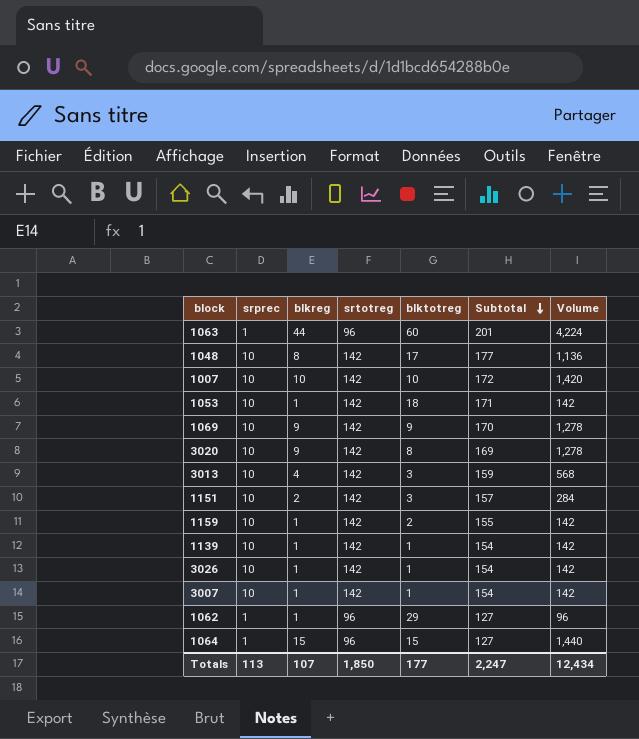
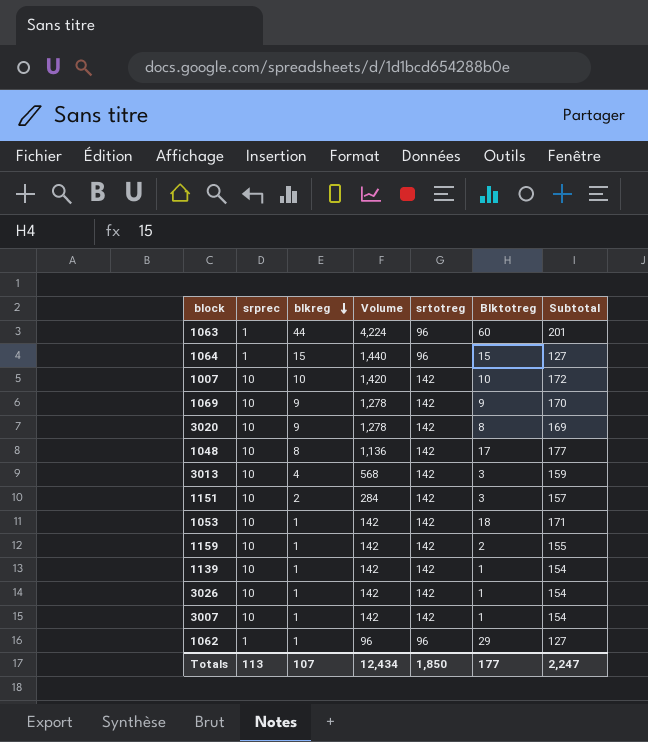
row order: Subtotal descending -> blkreg descending
column Volume | position: 7 -> 4
column name: blktotreg -> Blktotreg

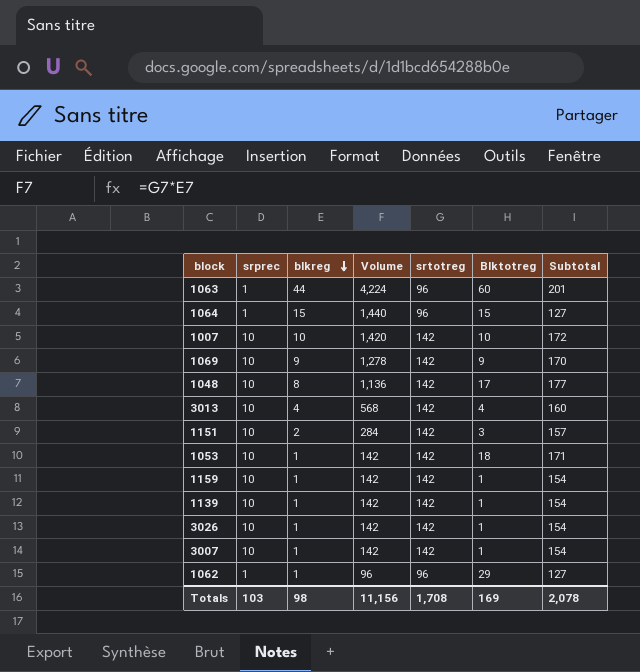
row 3020: 10 | 9 | 1,278 | 142 | 8 | 169 -> none
3013 | Blktotreg: 3 -> 4
3013 | Subtotal: 159 -> 160
1159 | Blktotreg: 2 -> 1
1159 | Subtotal: 155 -> 154
Totals | srprec: 113 -> 103
Totals | blkreg: 107 -> 98
Totals | Volume: 12,434 -> 11,156
Totals | srtotreg: 1,850 -> 1,708
Totals | Blktotreg: 177 -> 169
Totals | Subtotal: 2,247 -> 2,078

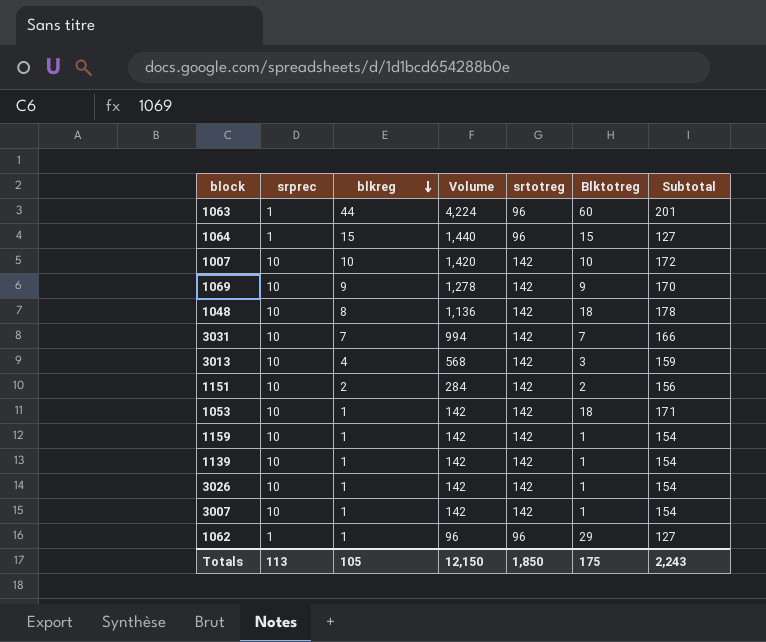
1048 | Blktotreg: 17 -> 18
1048 | Subtotal: 177 -> 178
row 3031: none -> 10 | 7 | 994 | 142 | 7 | 166
3013 | Blktotreg: 4 -> 3
3013 | Subtotal: 160 -> 159
1151 | Blktotreg: 3 -> 2
1151 | Subtotal: 157 -> 156
Totals | srprec: 103 -> 113
Totals | blkreg: 98 -> 105
Totals | Volume: 11,156 -> 12,150
Totals | srtotreg: 1,708 -> 1,850
Totals | Blktotreg: 169 -> 175
Totals | Subtotal: 2,078 -> 2,243

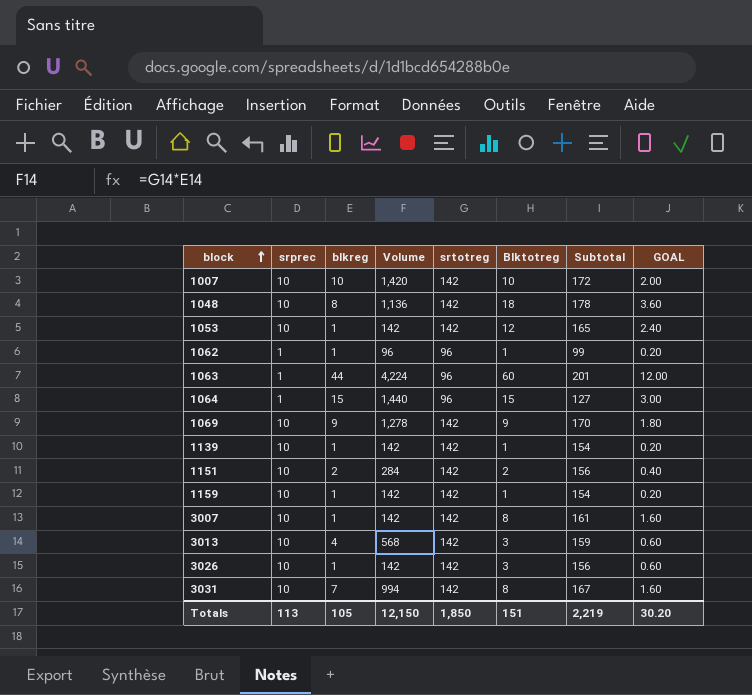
row order: blkreg descending -> block ascending
column GOAL | formula: none -> [Blktotreg] * 0.2
1053 | Blktotreg: 18 -> 12
1053 | Subtotal: 171 -> 165
1062 | Blktotreg: 29 -> 1
1062 | Subtotal: 127 -> 99
3007 | Blktotreg: 1 -> 8
3007 | Subtotal: 154 -> 161
3026 | Blktotreg: 1 -> 3
3026 | Subtotal: 154 -> 156
3031 | Blktotreg: 7 -> 8
3031 | Subtotal: 166 -> 167
Totals | Blktotreg: 175 -> 151
Totals | Subtotal: 2,243 -> 2,219

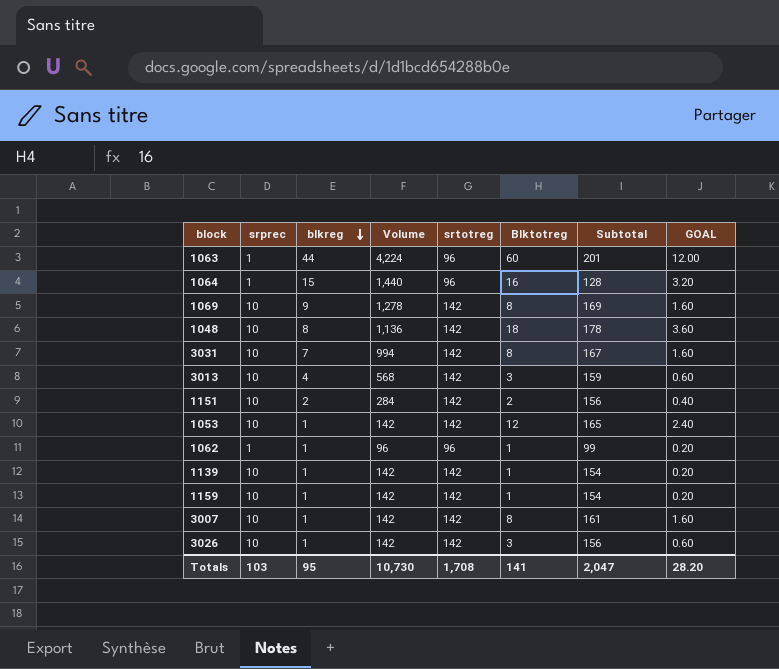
row order: block ascending -> blkreg descending
row 1007: 10 | 10 | 1,420 | 142 | 10 | 172 | 2.00 -> none
1064 | Blktotreg: 15 -> 16
1064 | Subtotal: 127 -> 128
1064 | GOAL: 3.00 -> 3.20
1069 | Blktotreg: 9 -> 8
1069 | Subtotal: 170 -> 169
1069 | GOAL: 1.80 -> 1.60
Totals | srprec: 113 -> 103
Totals | blkreg: 105 -> 95
Totals | Volume: 12,150 -> 10,730
Totals | srtotreg: 1,850 -> 1,708
Totals | Blktotreg: 151 -> 141
Totals | Subtotal: 2,219 -> 2,047
Totals | GOAL: 30.20 -> 28.20

